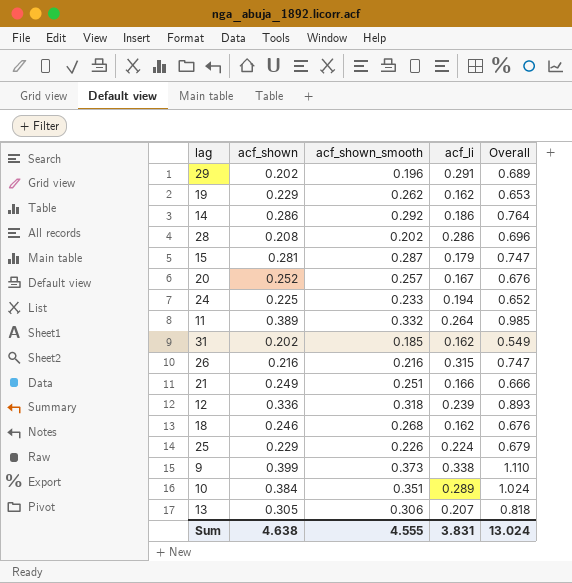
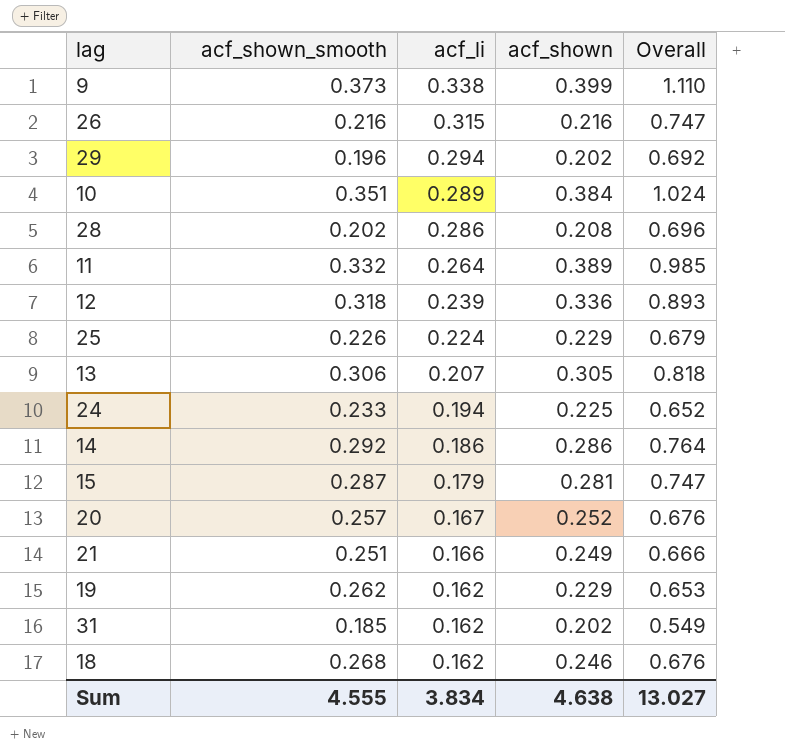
row order: none -> acf_li descending
column acf_shown | position: 2 -> 4
29 | acf_li: 0.291 -> 0.294
29 | Overall: 0.689 -> 0.692
Sum | acf_li: 3.831 -> 3.834
Sum | Overall: 13.024 -> 13.027

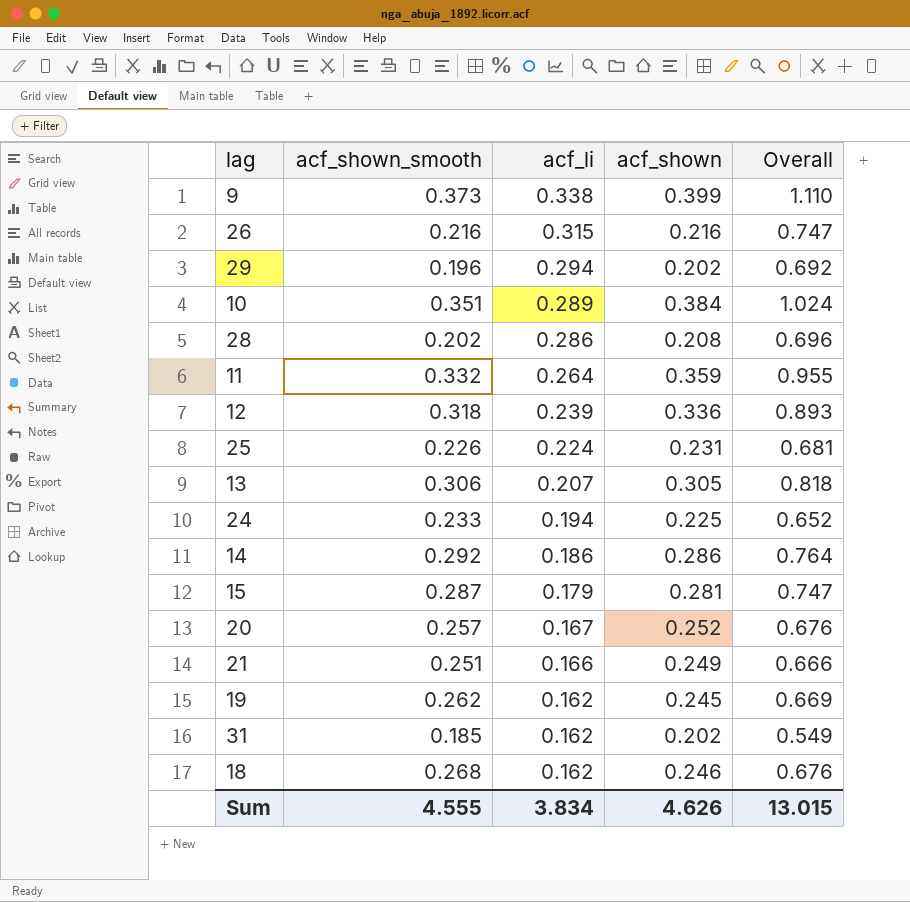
11 | acf_shown: 0.389 -> 0.359
11 | Overall: 0.985 -> 0.955
25 | acf_shown: 0.229 -> 0.231
25 | Overall: 0.679 -> 0.681
19 | acf_shown: 0.229 -> 0.245
19 | Overall: 0.653 -> 0.669
Sum | acf_shown: 4.638 -> 4.626
Sum | Overall: 13.027 -> 13.015

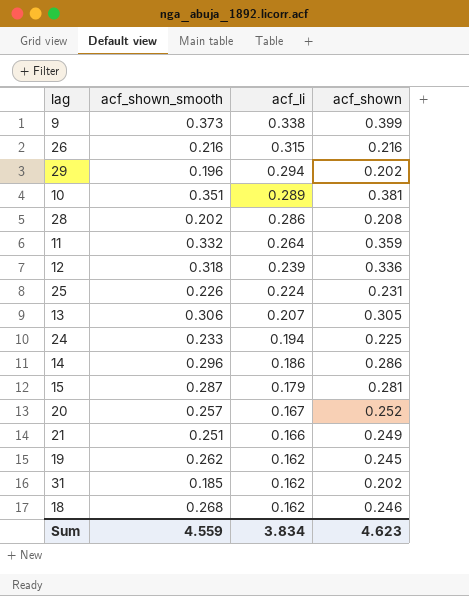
column Overall | formula: [acf_shown_smooth] + [acf_li] + [acf_shown] -> none
10 | acf_shown: 0.384 -> 0.381
14 | acf_shown_smooth: 0.292 -> 0.296
Sum | acf_shown_smooth: 4.555 -> 4.559
Sum | acf_shown: 4.626 -> 4.623

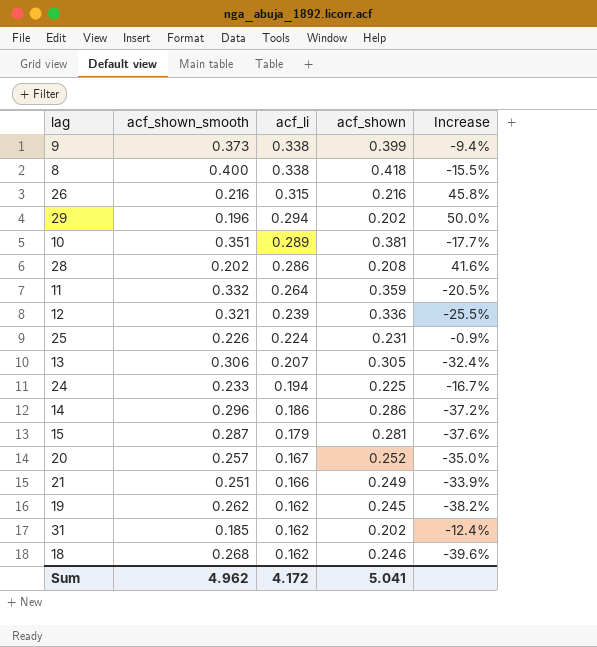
column Increase | formula: none -> ([acf_li] - [acf_shown_smooth]) / [acf_shown_smooth]
row 8: none -> 0.400 | 0.338 | 0.418 | -15.5%
12 | acf_shown_smooth: 0.318 -> 0.321
Sum | acf_shown_smooth: 4.559 -> 4.962
Sum | acf_li: 3.834 -> 4.172
Sum | acf_shown: 4.623 -> 5.041

